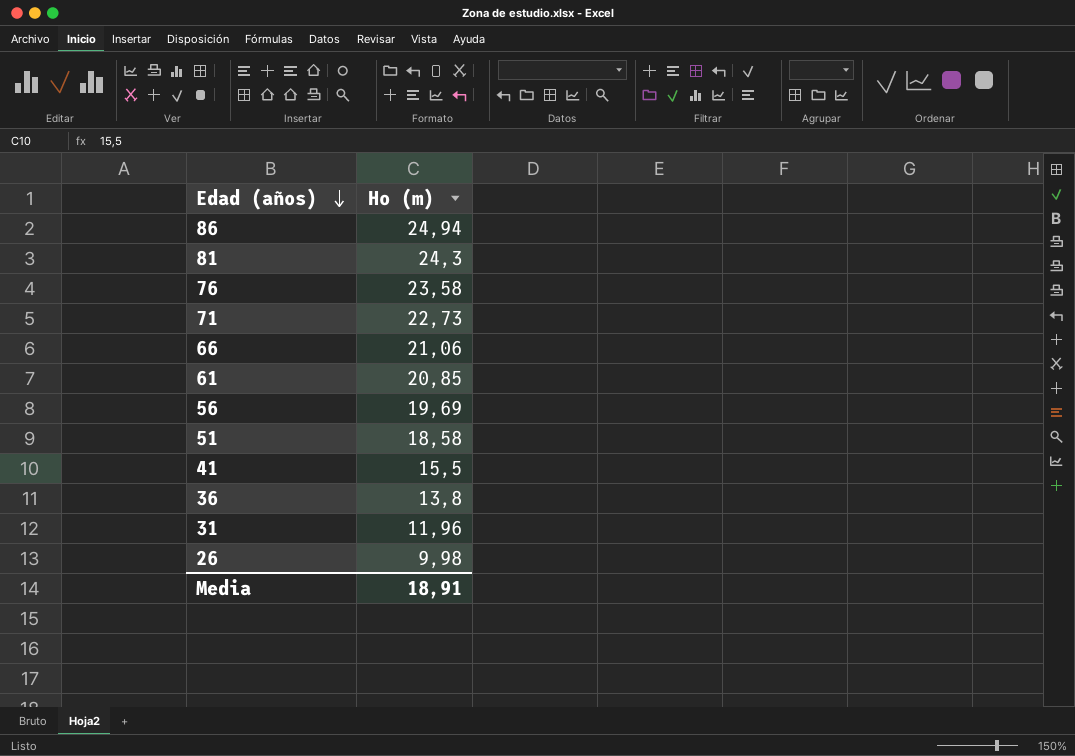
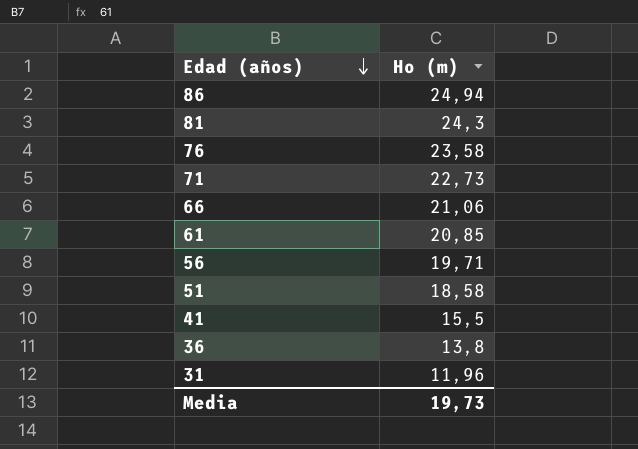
row 26: 9,98 -> none
56 | Ho (m): 19,69 -> 19,71
Media | Ho (m): 18,91 -> 19,73

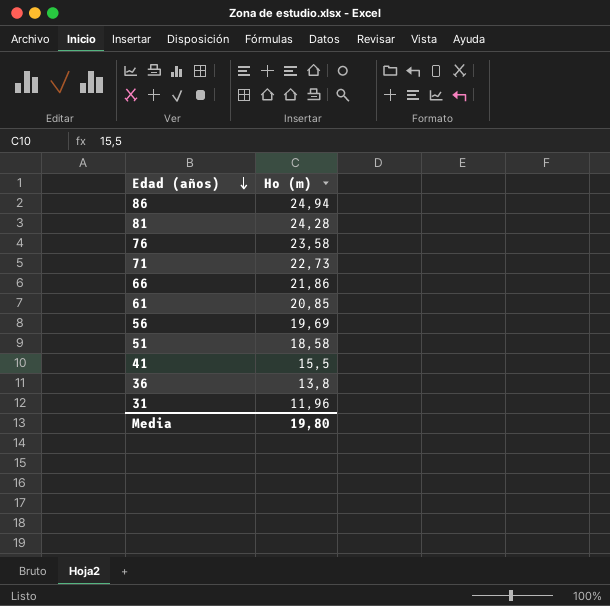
81 | Ho (m): 24,3 -> 24,28
66 | Ho (m): 21,06 -> 21,86
56 | Ho (m): 19,71 -> 19,69
Media | Ho (m): 19,73 -> 19,80

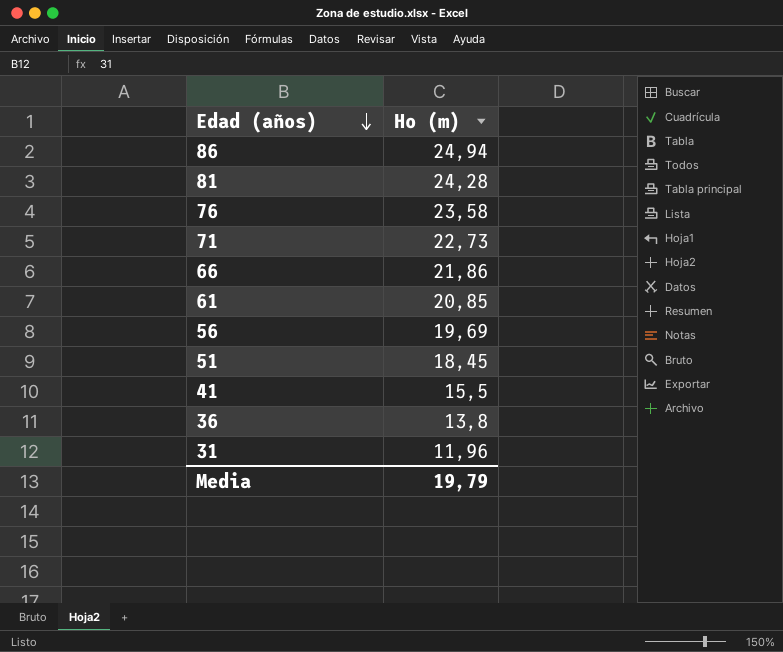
51 | Ho (m): 18,58 -> 18,45
Media | Ho (m): 19,80 -> 19,79

